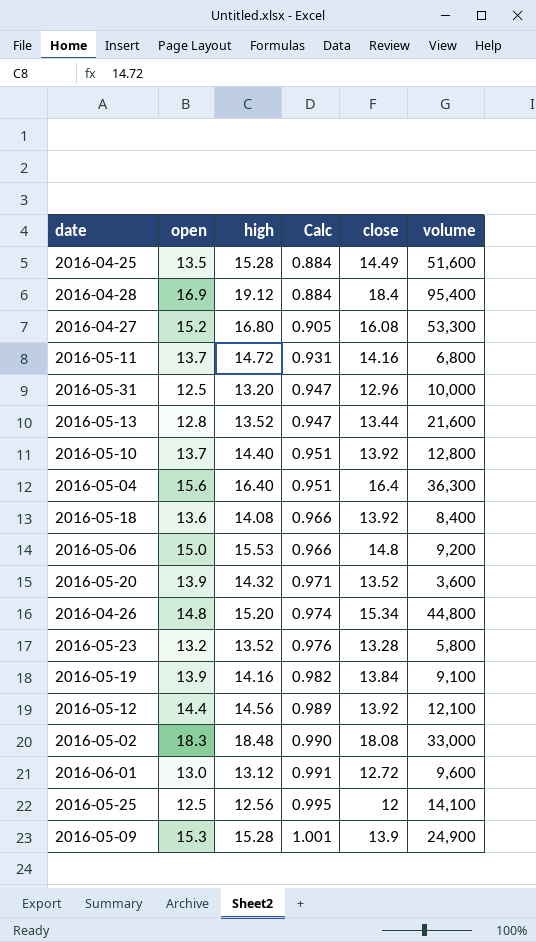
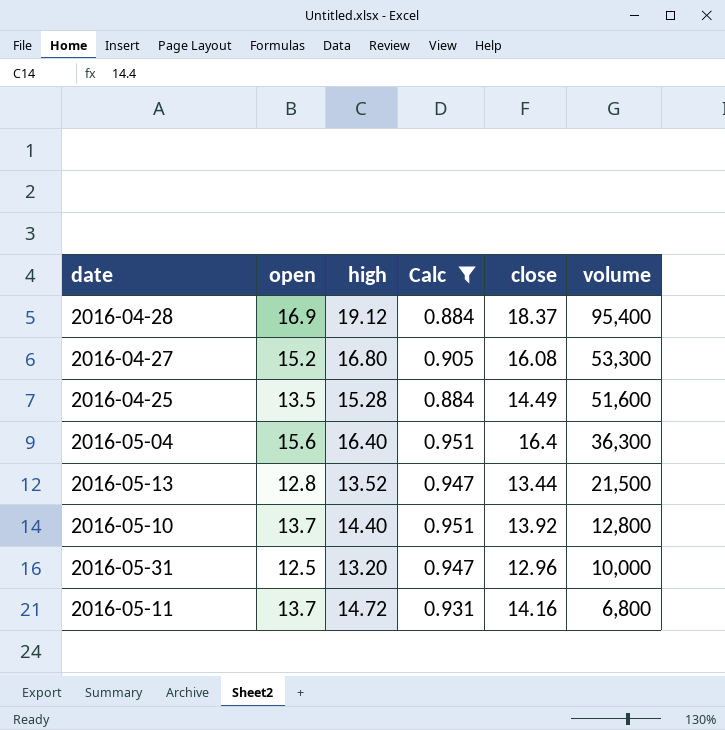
filter: none -> Calc <= 0.951
row order: Calc ascending -> volume descending
2016-04-28 | close: 18.4 -> 18.37
2016-05-13 | volume: 21,600 -> 21,500

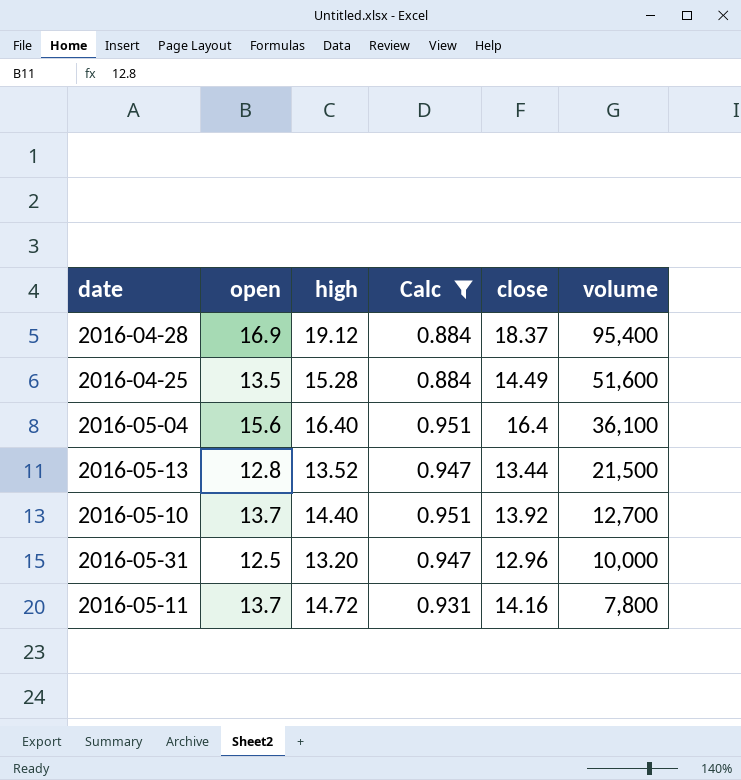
row 2016-04-27: 15.2 | 16.80 | 0.905 | 16.08 | 53,300 -> none
2016-05-04 | volume: 36,300 -> 36,100
2016-05-10 | volume: 12,800 -> 12,700
2016-05-11 | volume: 6,800 -> 7,800

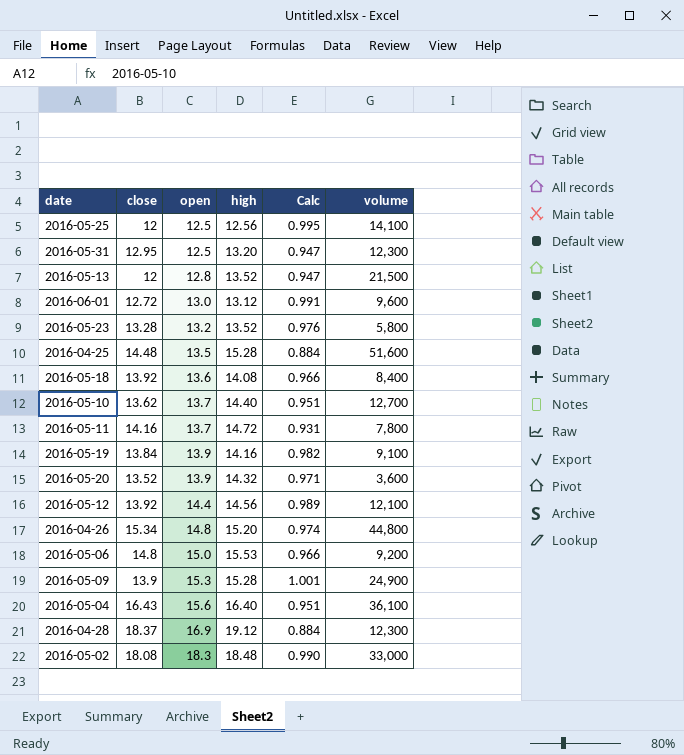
filter: Calc <= 0.951 -> none
row order: volume descending -> open ascending
column close | position: 5 -> 2
2016-05-31 | close: 12.96 -> 12.95
2016-05-31 | volume: 10,000 -> 12,300
2016-05-13 | close: 13.44 -> 12
2016-04-25 | close: 14.49 -> 14.48
2016-05-10 | close: 13.92 -> 13.62
2016-05-04 | close: 16.4 -> 16.43
2016-04-28 | volume: 95,400 -> 12,300

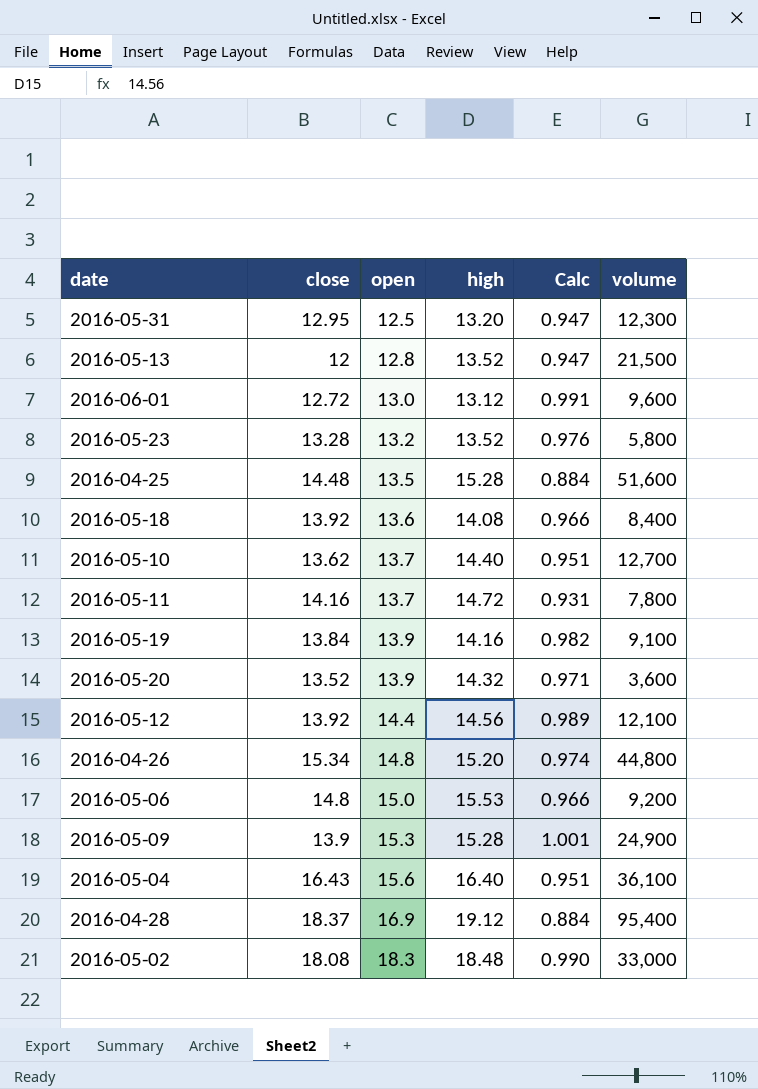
row 2016-05-25: 12 | 12.5 | 12.56 | 0.995 | 14,100 -> none
2016-04-28 | volume: 12,300 -> 95,400

